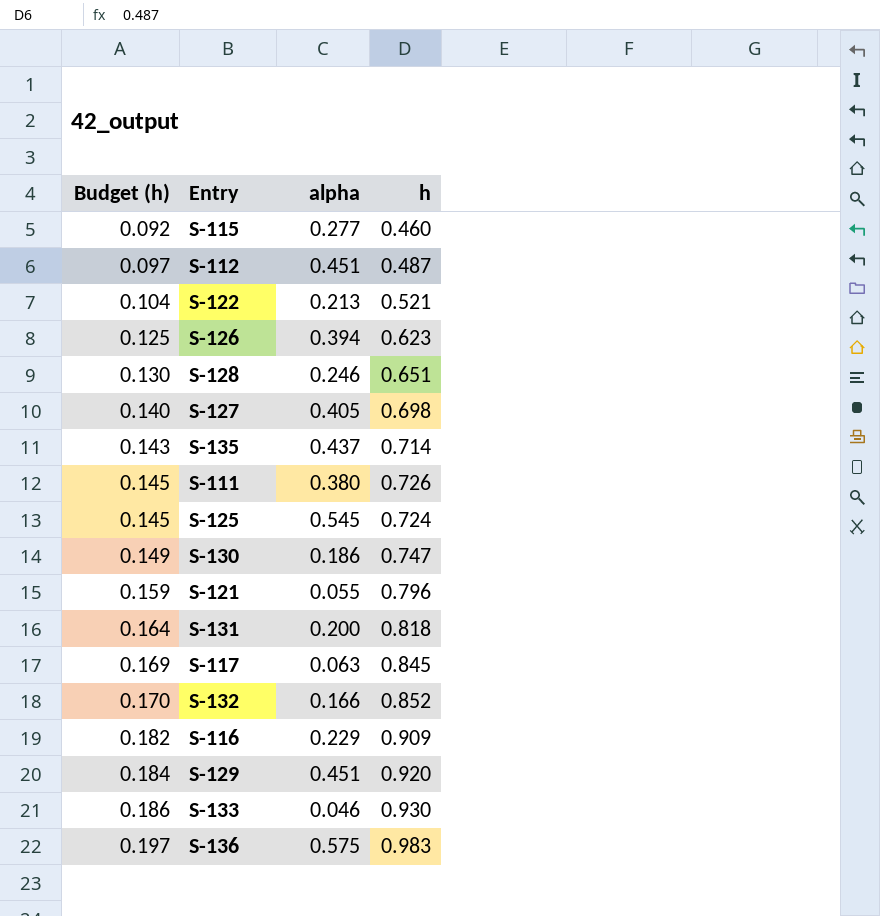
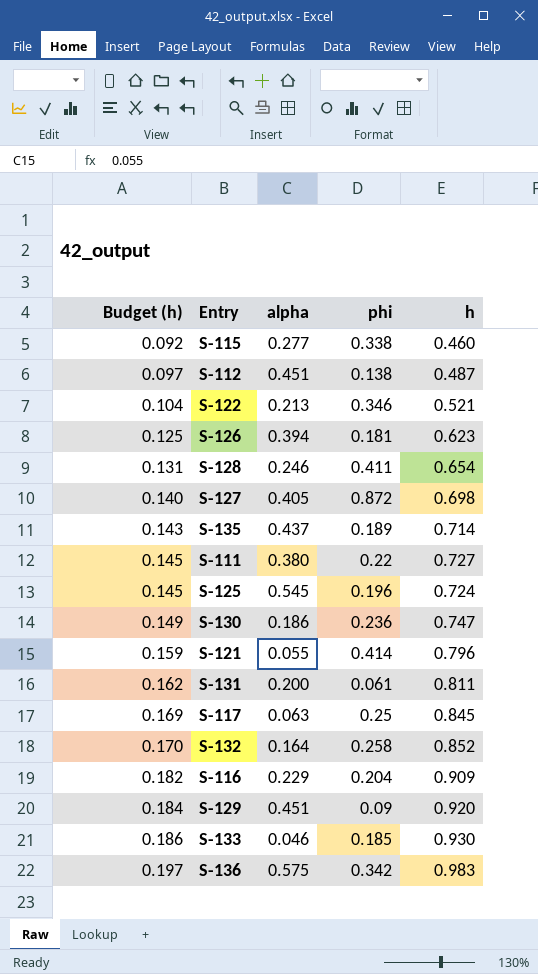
column phi | position: none -> 4
S-128 | Budget (h): 0.130 -> 0.131
S-128 | h: 0.651 -> 0.654
S-111 | h: 0.726 -> 0.727
S-131 | Budget (h): 0.164 -> 0.162
S-131 | h: 0.818 -> 0.811
S-132 | alpha: 0.166 -> 0.164

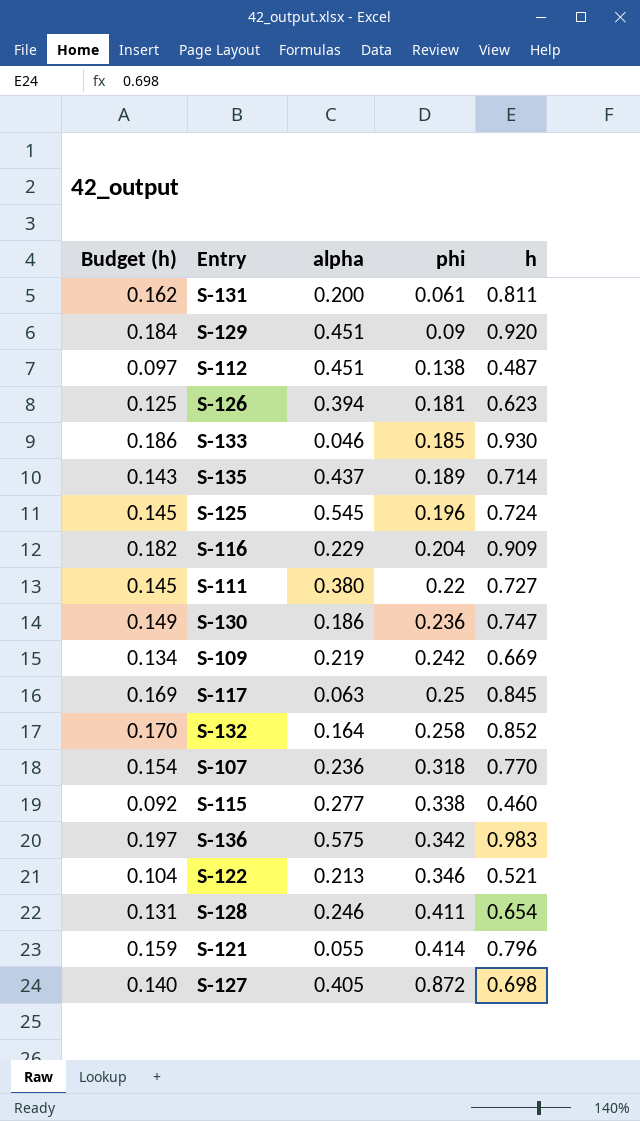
row order: Budget (h) ascending -> phi ascending
row S-109: none -> 0.134 | 0.219 | 0.242 | 0.669
row S-107: none -> 0.154 | 0.236 | 0.318 | 0.770

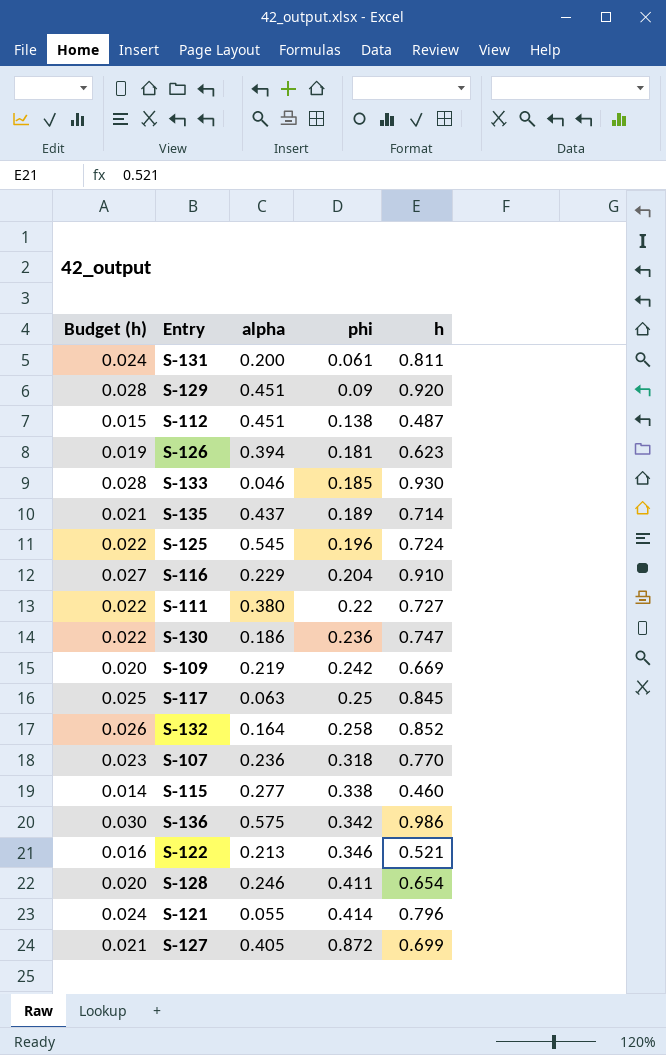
column Budget (h) | formula: [h] * 0.2 -> [h] * 0.03
S-116 | h: 0.909 -> 0.910
S-136 | h: 0.983 -> 0.986
S-127 | h: 0.698 -> 0.699

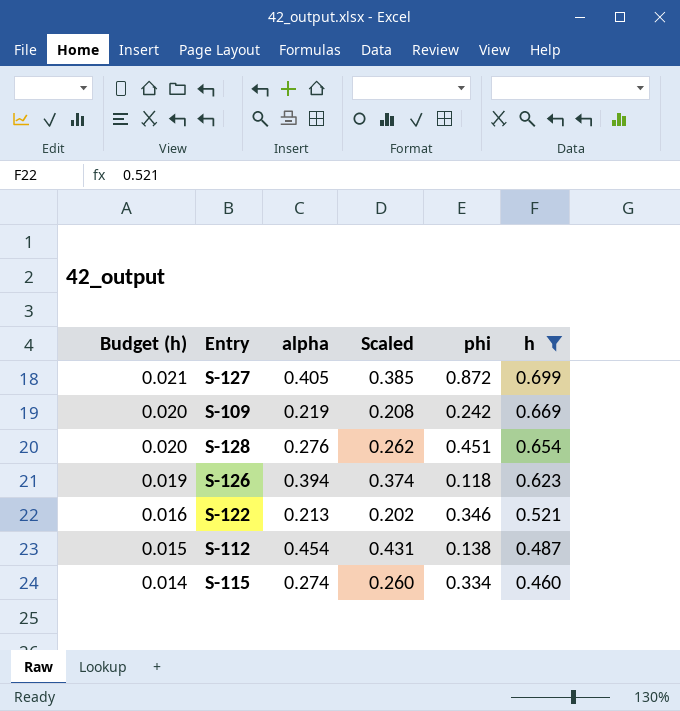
filter: none -> h <= 0.699
row order: phi ascending -> Budget (h) descending
column Scaled | formula: none -> [alpha] * 0.95
S-128 | alpha: 0.246 -> 0.276
S-128 | phi: 0.411 -> 0.451
S-126 | phi: 0.181 -> 0.118
S-112 | alpha: 0.451 -> 0.454
S-115 | alpha: 0.277 -> 0.274
S-115 | phi: 0.338 -> 0.334

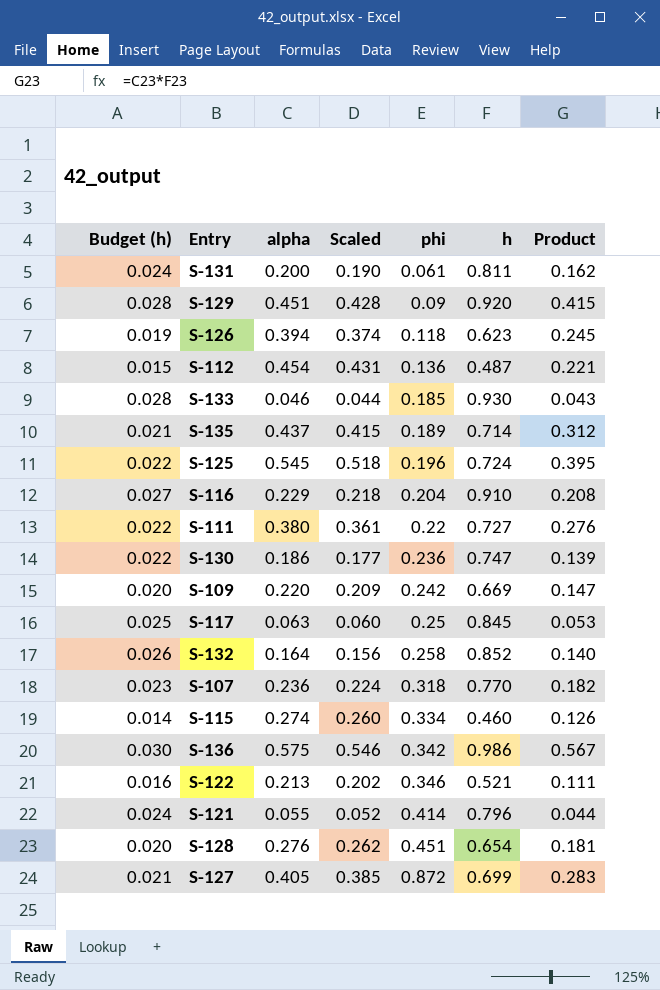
filter: h <= 0.699 -> none
row order: Budget (h) descending -> phi ascending
column Product | formula: none -> [alpha] * [h]
S-112 | phi: 0.138 -> 0.136
S-109 | alpha: 0.219 -> 0.220
S-109 | Scaled: 0.208 -> 0.209

